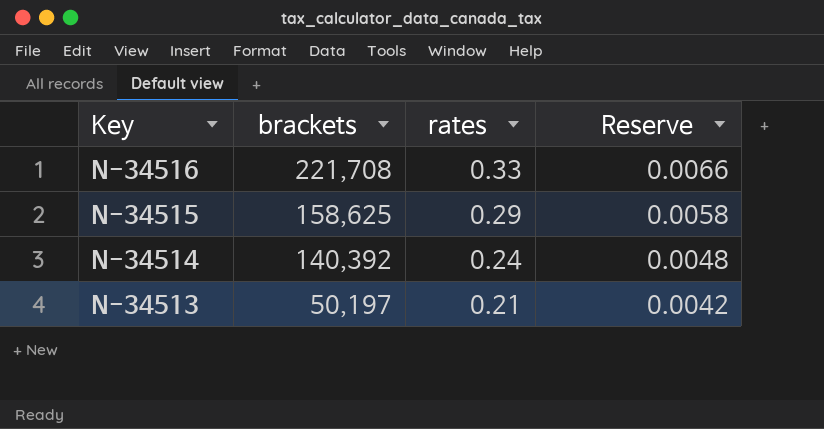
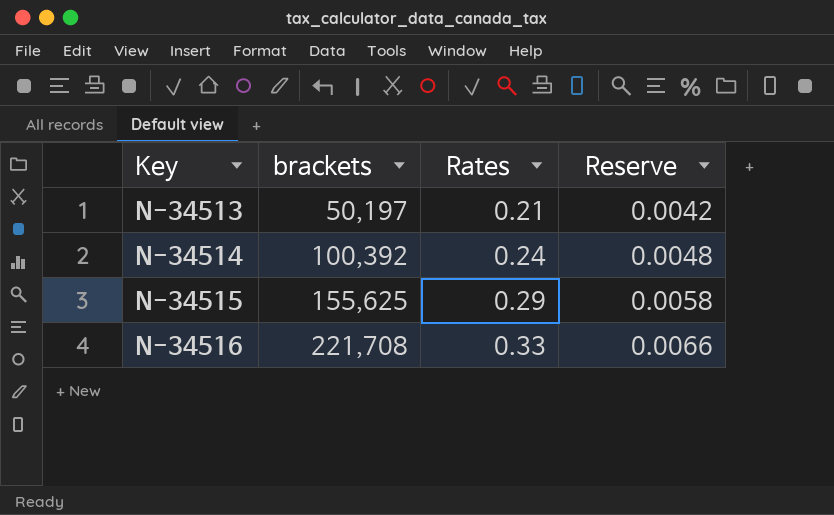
row order: Key descending -> Key ascending
column name: rates -> Rates
N-34514 | brackets: 140,392 -> 100,392
N-34515 | brackets: 158,625 -> 155,625

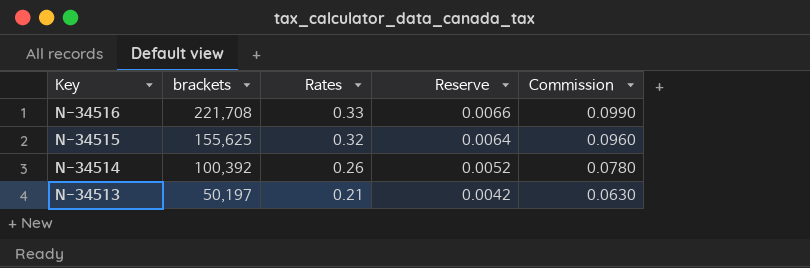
row order: Key ascending -> Key descending
column Commission | formula: none -> [Rates] * 0.3
N-34515 | Rates: 0.29 -> 0.32
N-34515 | Reserve: 0.0058 -> 0.0064
N-34514 | Rates: 0.24 -> 0.26
N-34514 | Reserve: 0.0048 -> 0.0052

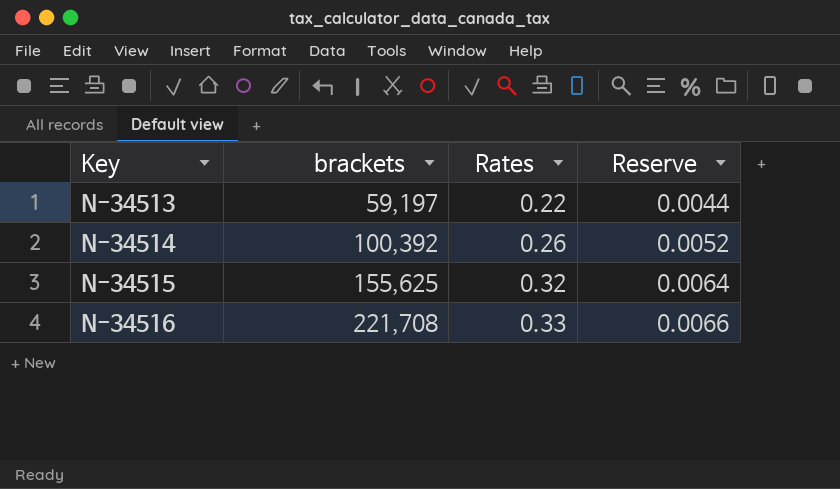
row order: Key descending -> Key ascending
column Commission | formula: [Rates] * 0.3 -> none
N-34513 | brackets: 50,197 -> 59,197
N-34513 | Rates: 0.21 -> 0.22
N-34513 | Reserve: 0.0042 -> 0.0044

